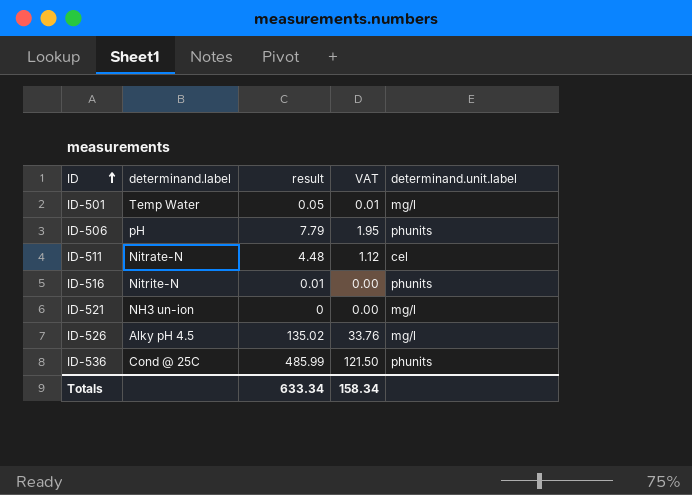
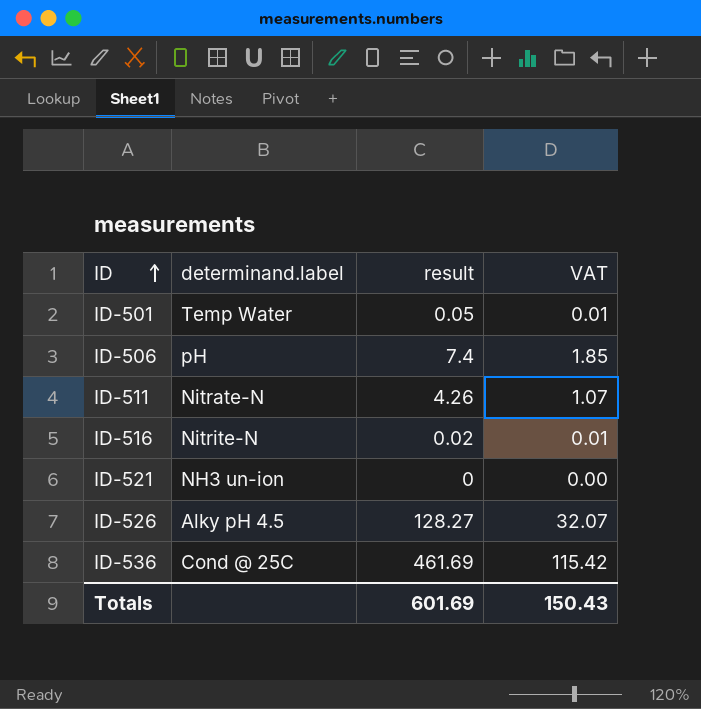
column determinand.unit.label | position: 5 -> none
ID-506 | result: 7.79 -> 7.4
ID-506 | VAT: 1.95 -> 1.85
ID-511 | result: 4.48 -> 4.26
ID-511 | VAT: 1.12 -> 1.07
ID-516 | result: 0.01 -> 0.02
ID-516 | VAT: 0.00 -> 0.01
ID-526 | result: 135.02 -> 128.27
ID-526 | VAT: 33.76 -> 32.07
ID-536 | result: 485.99 -> 461.69
ID-536 | VAT: 121.50 -> 115.42
Totals | result: 633.34 -> 601.69
Totals | VAT: 158.34 -> 150.43

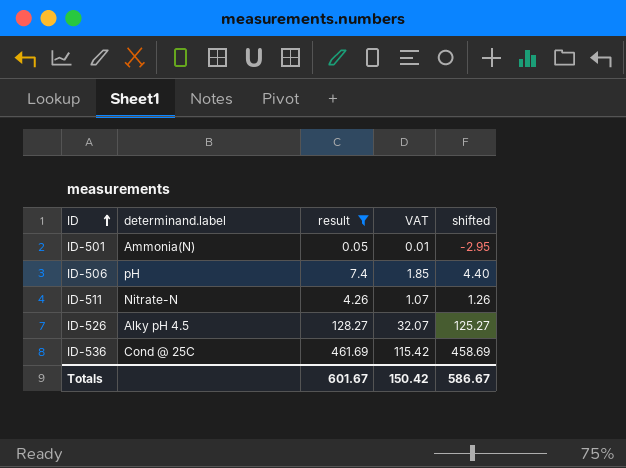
filter: none -> result >= 0.05
column shifted | formula: none -> [result] - 3
ID-501 | determinand.label: Temp Water -> Ammonia(N)
Totals | result: 601.69 -> 601.67
Totals | VAT: 150.43 -> 150.42

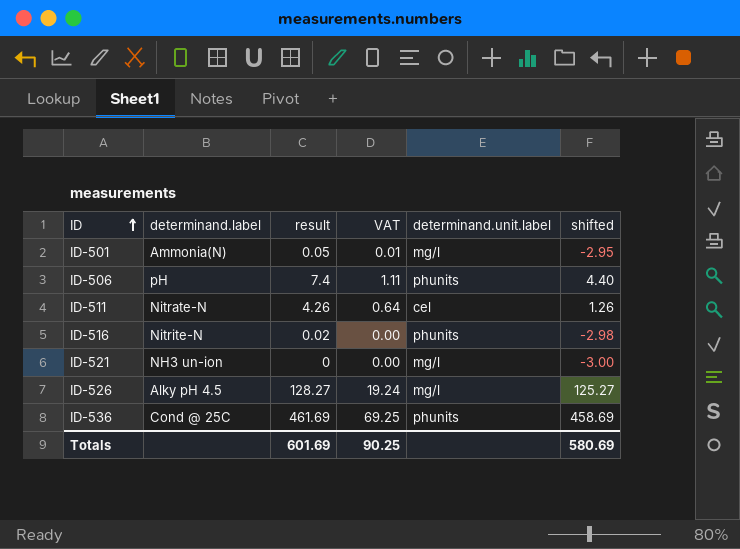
filter: result >= 0.05 -> none
column VAT | formula: [result] * 0.25 -> [result] * 0.15
column determinand.unit.label | position: none -> 5
Totals | result: 601.67 -> 601.69
Totals | VAT: 150.42 -> 90.25
Totals | shifted: 586.67 -> 580.69

